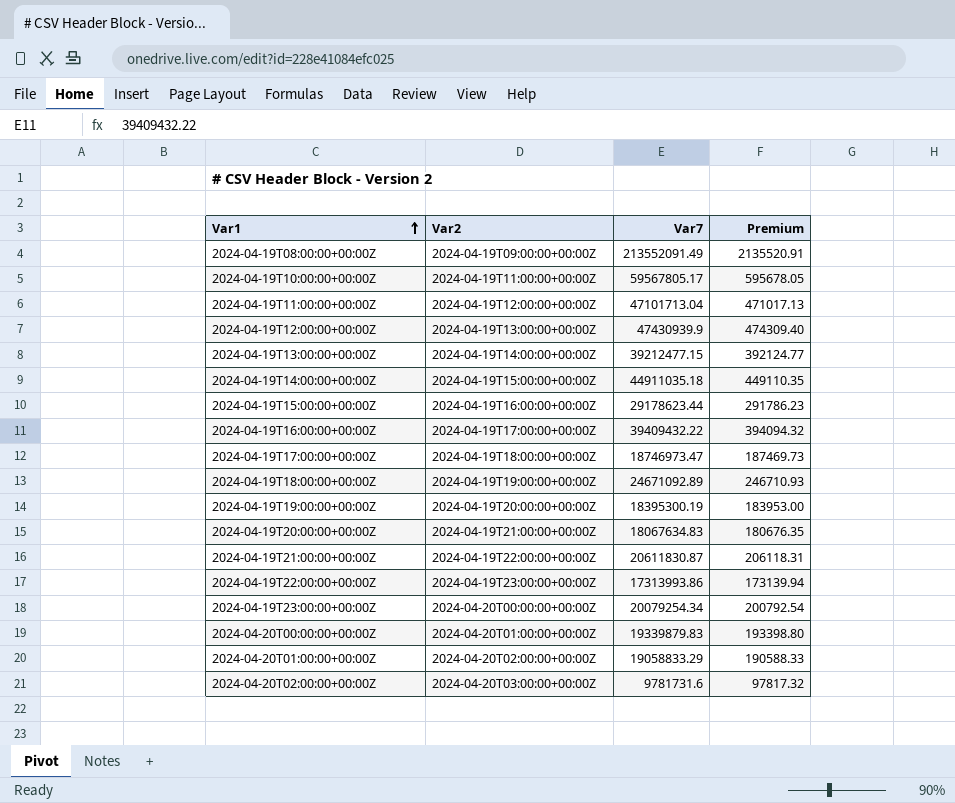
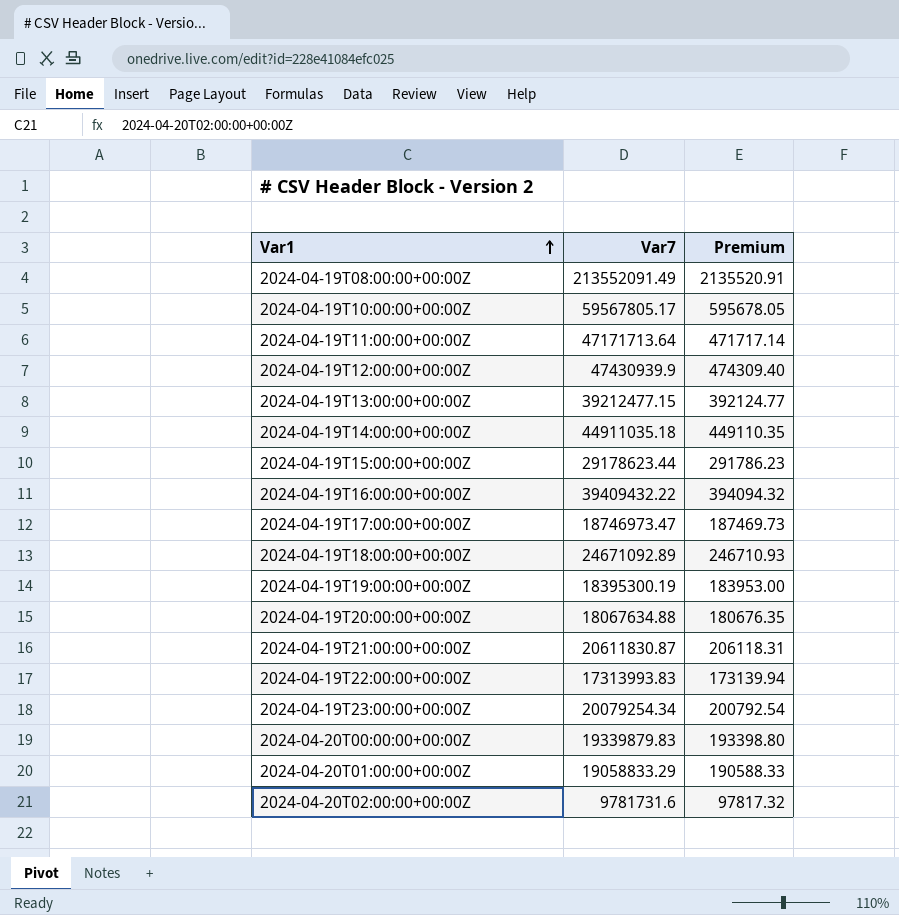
column Var2 | position: 2 -> none
2024-04-19T11:00:00+00:00Z | Var7: 47101713.04 -> 47171713.64
2024-04-19T11:00:00+00:00Z | Premium: 471017.13 -> 471717.14
2024-04-19T20:00:00+00:00Z | Var7: 18067634.83 -> 18067634.88
2024-04-19T22:00:00+00:00Z | Var7: 17313993.86 -> 17313993.83

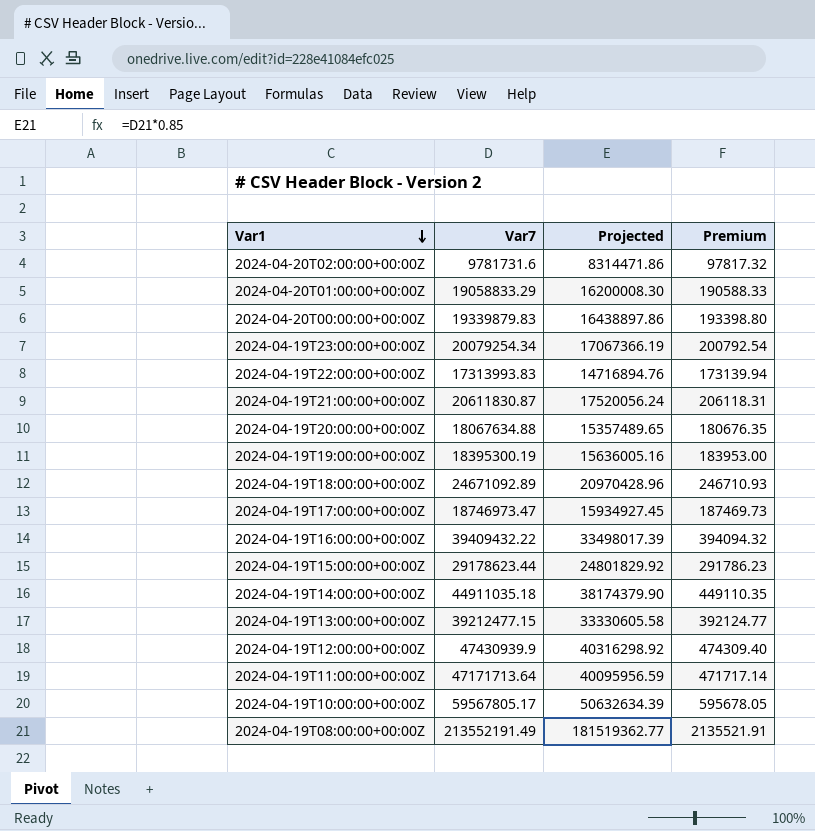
row order: Var1 ascending -> Var1 descending
column Projected | formula: none -> [Var7] * 0.85
2024-04-19T08:00:00+00:00Z | Var7: 213552091.49 -> 213552191.49
2024-04-19T08:00:00+00:00Z | Premium: 2135520.91 -> 2135521.91

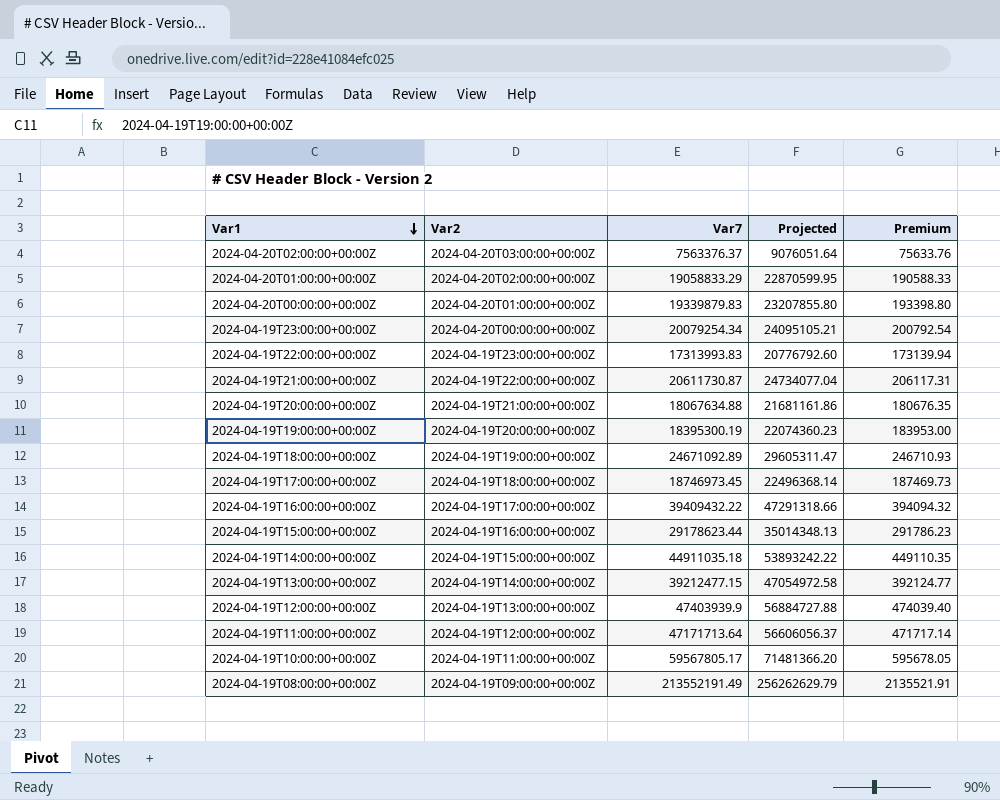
column Var2 | position: none -> 2
column Projected | formula: [Var7] * 0.85 -> [Var7] * 1.2
2024-04-20T02:00:00+00:00Z | Var7: 9781731.6 -> 7563376.37
2024-04-20T02:00:00+00:00Z | Premium: 97817.32 -> 75633.76
2024-04-19T21:00:00+00:00Z | Var7: 20611830.87 -> 20611730.87
2024-04-19T21:00:00+00:00Z | Premium: 206118.31 -> 206117.31
2024-04-19T17:00:00+00:00Z | Var7: 18746973.47 -> 18746973.45
2024-04-19T12:00:00+00:00Z | Var7: 47430939.9 -> 47403939.9
2024-04-19T12:00:00+00:00Z | Premium: 474309.40 -> 474039.40

